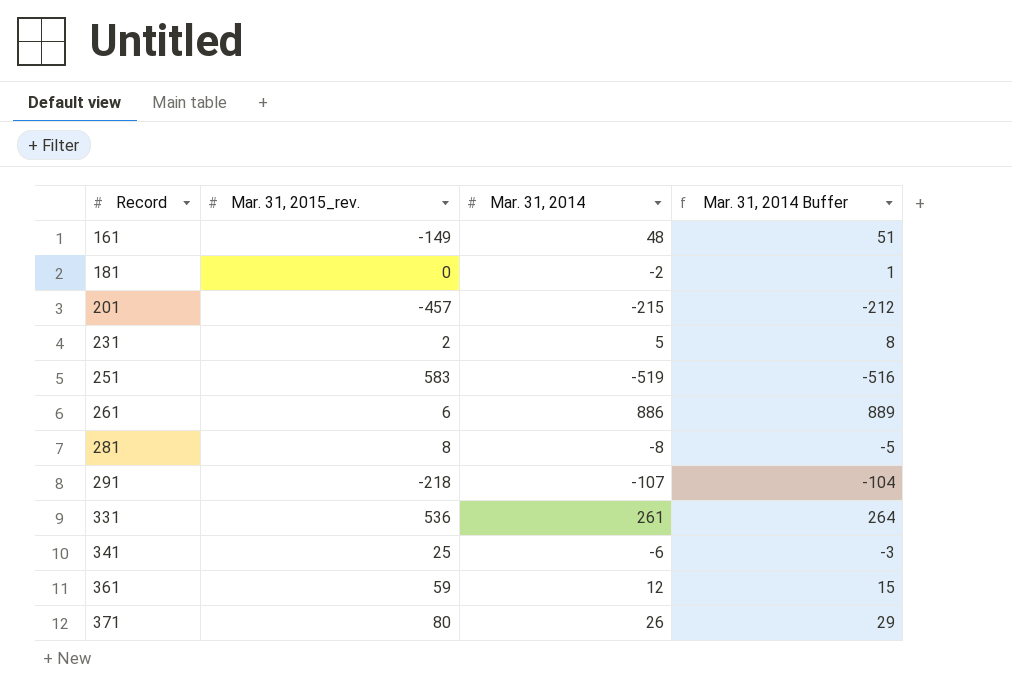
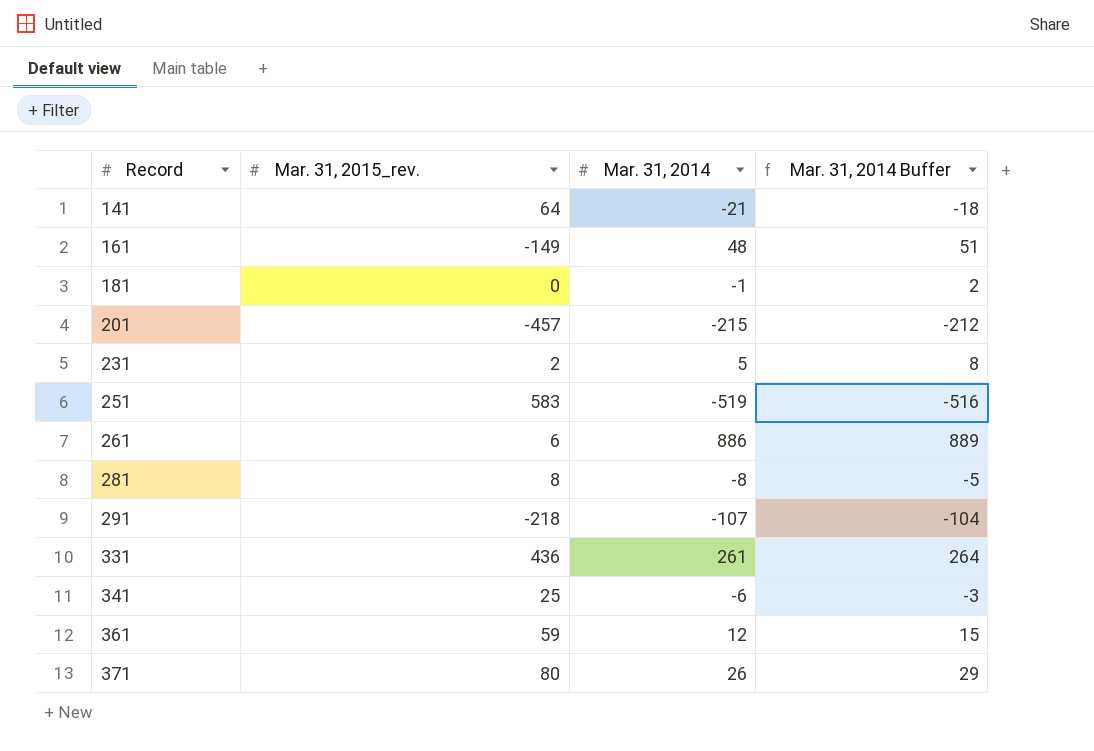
row 141: none -> 64 | -21 | -18
181 | Mar. 31, 2014: -2 -> -1
181 | Mar. 31, 2014 Buffer: 1 -> 2
331 | Mar. 31, 2015_rev.: 536 -> 436

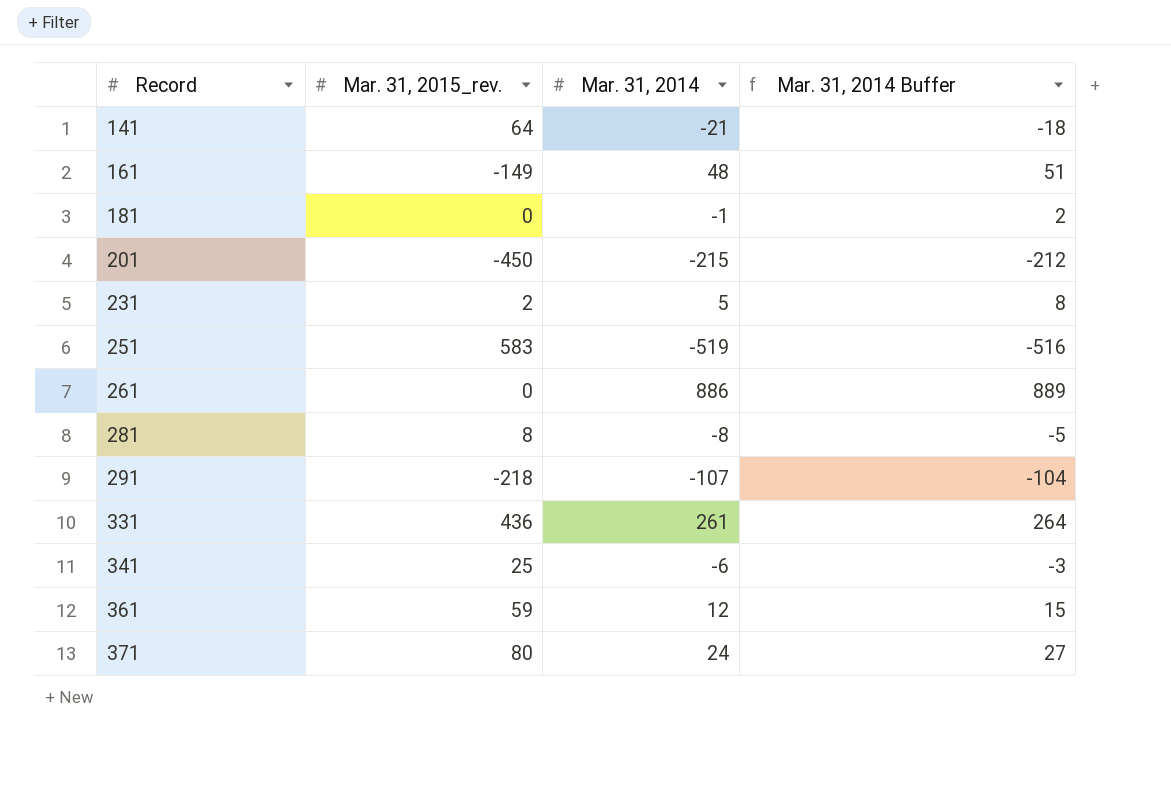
201 | Mar. 31, 2015_rev.: -457 -> -450
261 | Mar. 31, 2015_rev.: 6 -> 0
371 | Mar. 31, 2014: 26 -> 24
371 | Mar. 31, 2014 Buffer: 29 -> 27

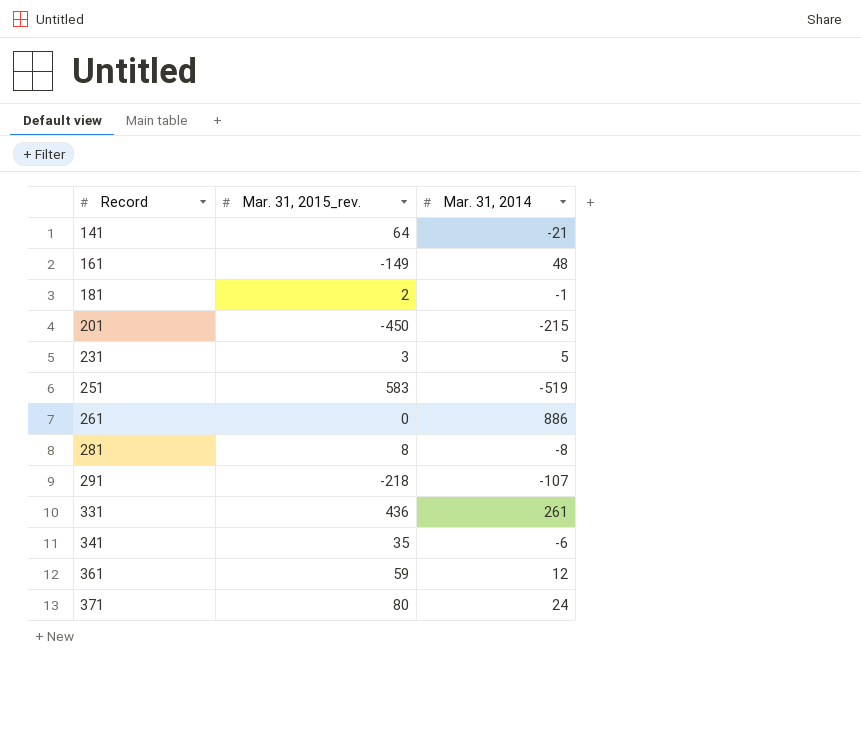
column Mar. 31, 2014 Buffer | formula: [Mar. 31, 2014] + 3 -> none
181 | Mar. 31, 2015_rev.: 0 -> 2
231 | Mar. 31, 2015_rev.: 2 -> 3
341 | Mar. 31, 2015_rev.: 25 -> 35

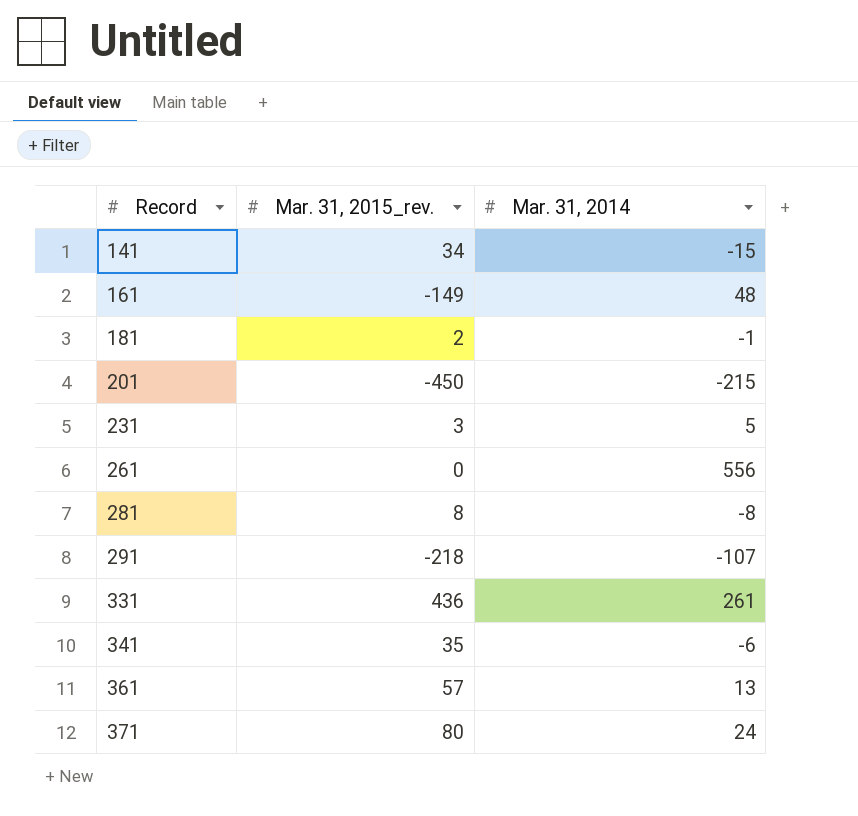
row 251: 583 | -519 -> none
141 | Mar. 31, 2015_rev.: 64 -> 34
141 | Mar. 31, 2014: -21 -> -15
261 | Mar. 31, 2014: 886 -> 556
361 | Mar. 31, 2015_rev.: 59 -> 57
361 | Mar. 31, 2014: 12 -> 13

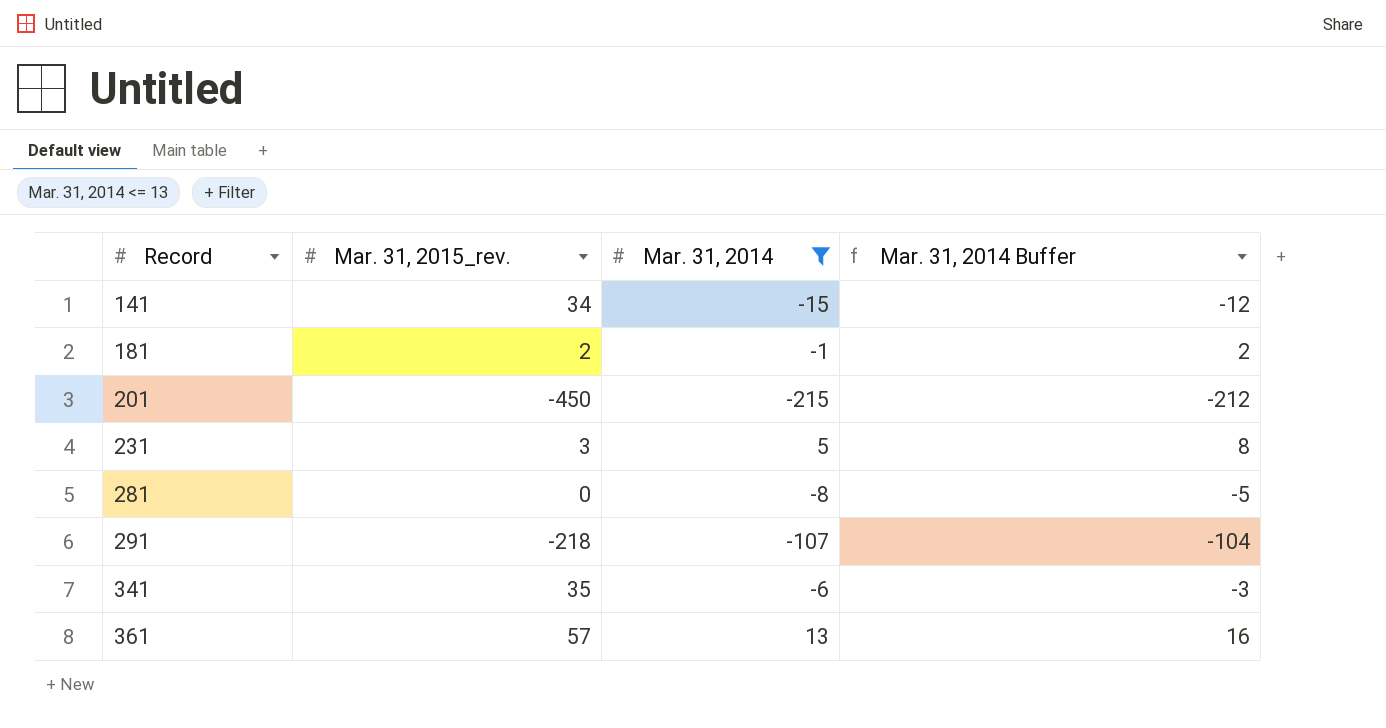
filter: none -> Mar. 31, 2014 <= 13
column Mar. 31, 2014 Buffer | formula: none -> [Mar. 31, 2014] + 3
281 | Mar. 31, 2015_rev.: 8 -> 0

